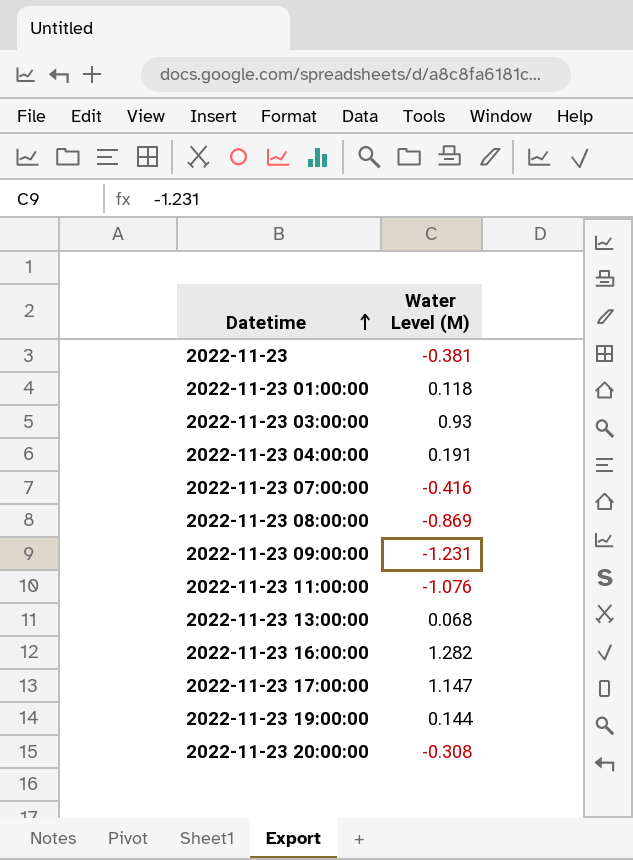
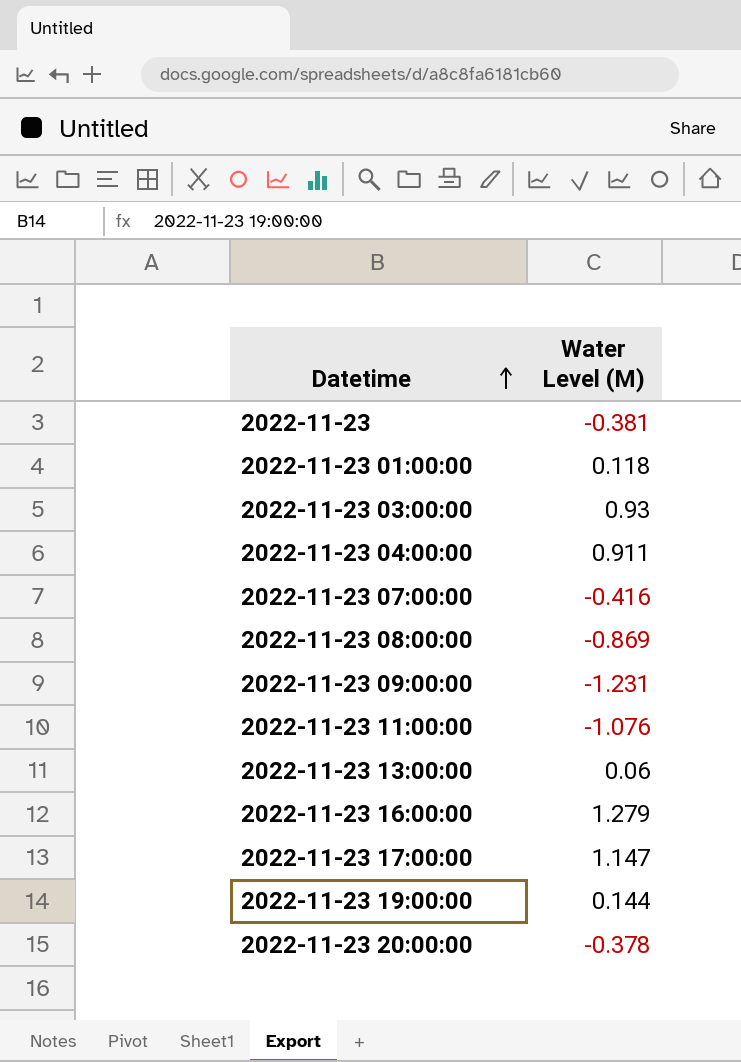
2022-11-23 04:00:00 | Water Level (M): 0.191 -> 0.911
2022-11-23 13:00:00 | Water Level (M): 0.068 -> 0.06
2022-11-23 16:00:00 | Water Level (M): 1.282 -> 1.279
2022-11-23 20:00:00 | Water Level (M): -0.308 -> -0.378

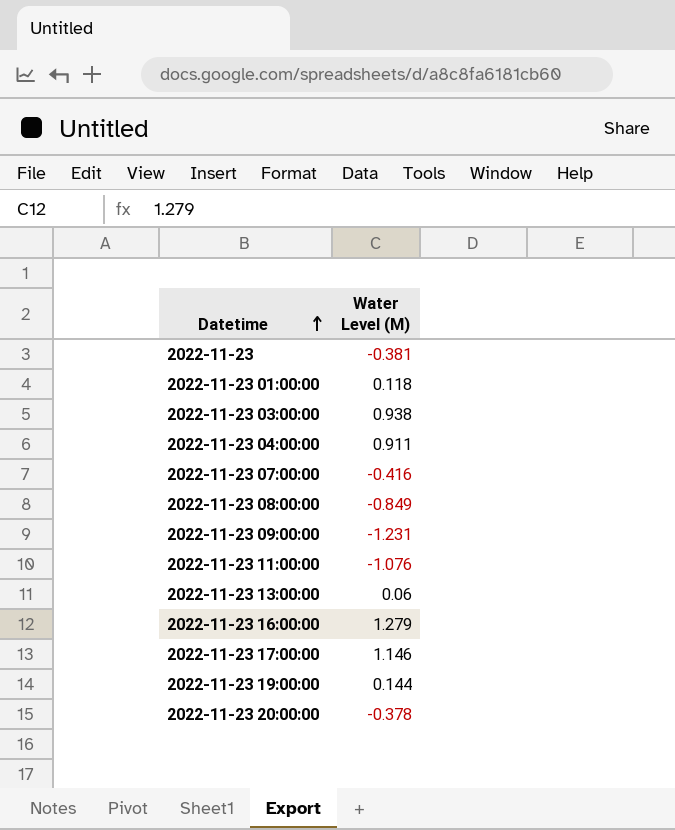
2022-11-23 03:00:00 | Water Level (M): 0.93 -> 0.938
2022-11-23 08:00:00 | Water Level (M): -0.869 -> -0.849
2022-11-23 17:00:00 | Water Level (M): 1.147 -> 1.146

